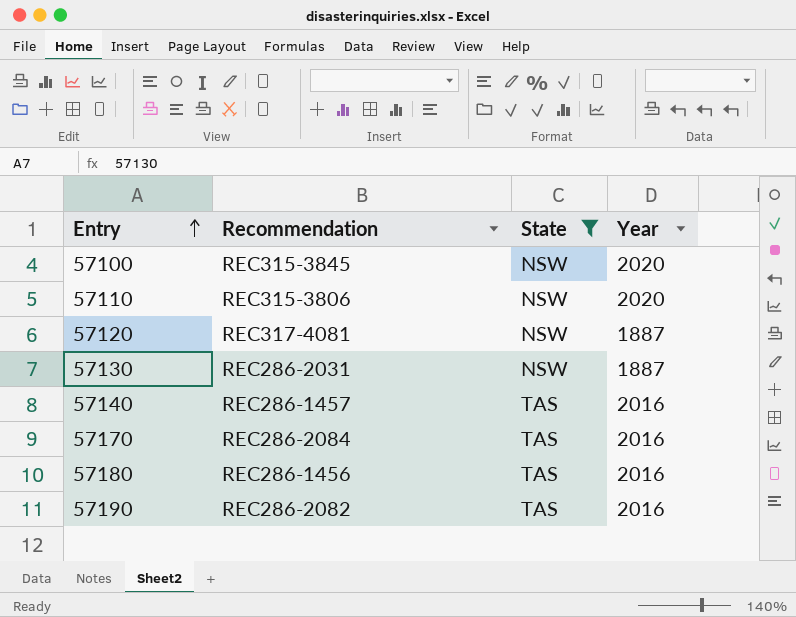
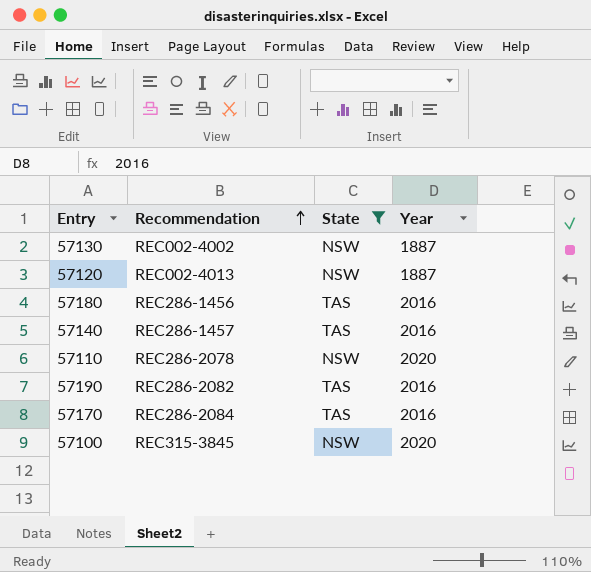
row order: Entry ascending -> Recommendation ascending
57130 | Recommendation: REC286-2031 -> REC002-4002
57120 | Recommendation: REC317-4081 -> REC002-4013
57110 | Recommendation: REC315-3806 -> REC286-2078

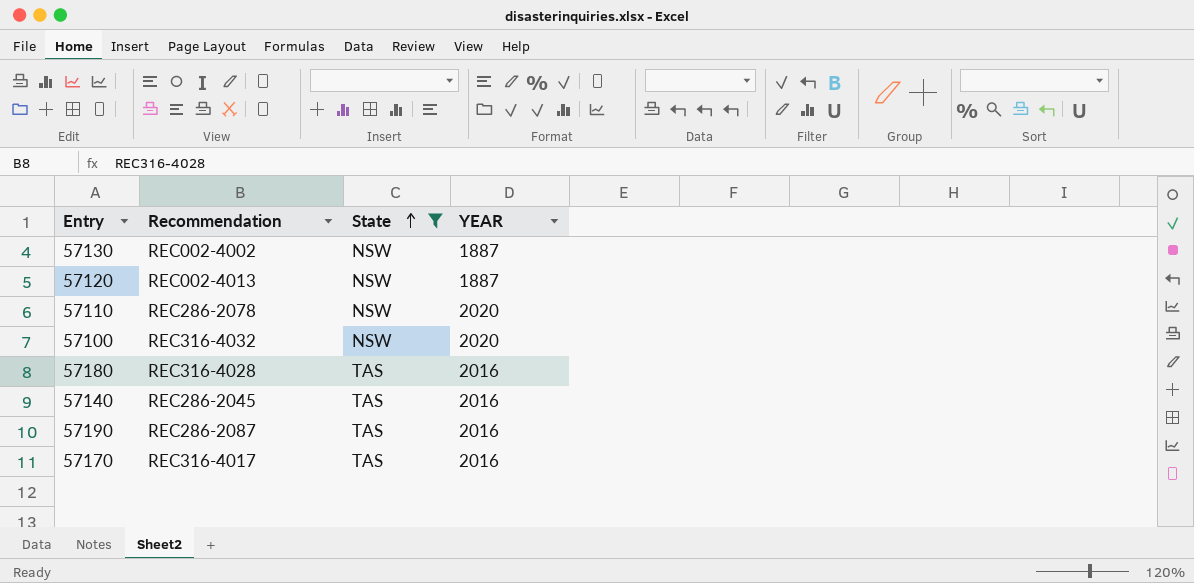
row order: Recommendation ascending -> State ascending
column name: Year -> YEAR
57100 | Recommendation: REC315-3845 -> REC316-4032
57180 | Recommendation: REC286-1456 -> REC316-4028
57140 | Recommendation: REC286-1457 -> REC286-2045
57190 | Recommendation: REC286-2082 -> REC286-2087
57170 | Recommendation: REC286-2084 -> REC316-4017

